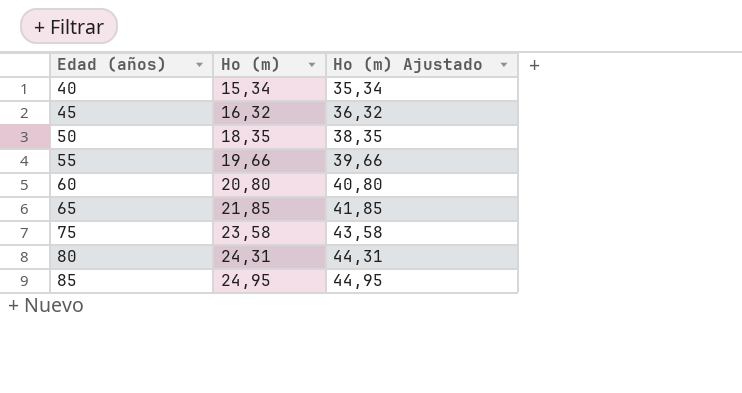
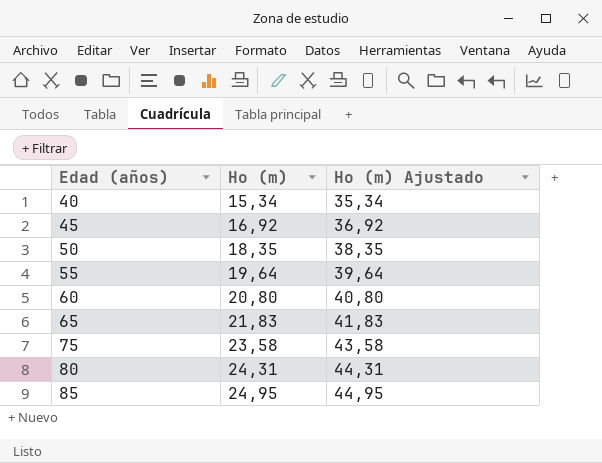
45 | Ho (m): 16,32 -> 16,92
45 | Ho (m) Ajustado: 36,32 -> 36,92
55 | Ho (m): 19,66 -> 19,64
55 | Ho (m) Ajustado: 39,66 -> 39,64
65 | Ho (m): 21,85 -> 21,83
65 | Ho (m) Ajustado: 41,85 -> 41,83

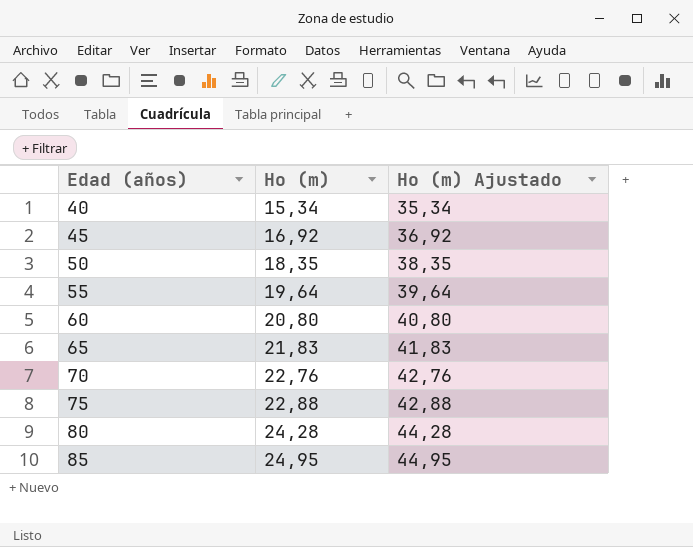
row 70: none -> 22,76 | 42,76
75 | Ho (m): 23,58 -> 22,88
75 | Ho (m) Ajustado: 43,58 -> 42,88
80 | Ho (m): 24,31 -> 24,28
80 | Ho (m) Ajustado: 44,31 -> 44,28

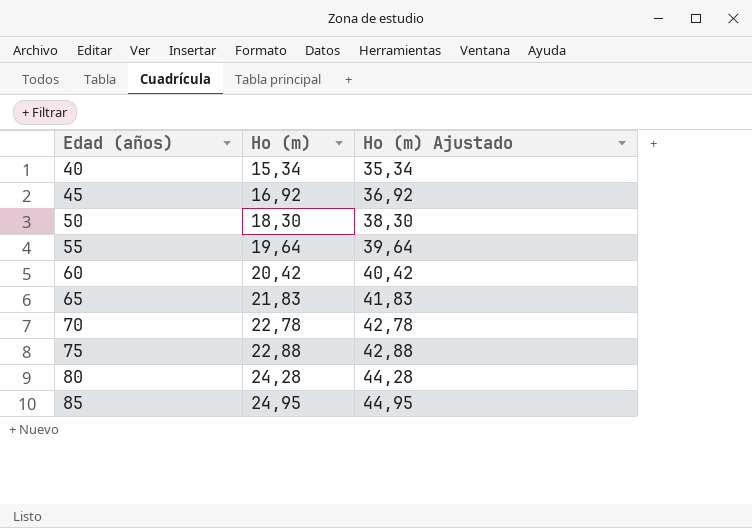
50 | Ho (m): 18,35 -> 18,30
50 | Ho (m) Ajustado: 38,35 -> 38,30
60 | Ho (m): 20,80 -> 20,42
60 | Ho (m) Ajustado: 40,80 -> 40,42
70 | Ho (m): 22,76 -> 22,78
70 | Ho (m) Ajustado: 42,76 -> 42,78

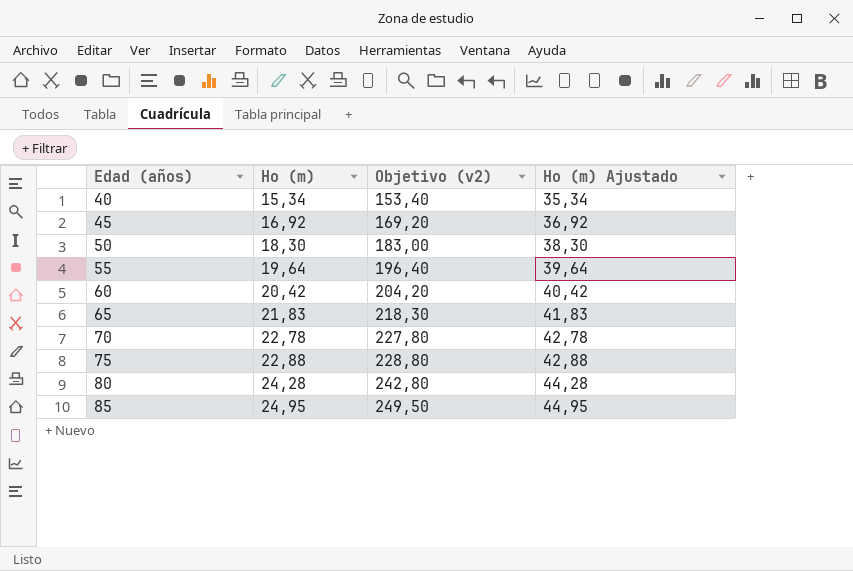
column Objetivo (v2) | formula: none -> [Ho (m)] * 10

